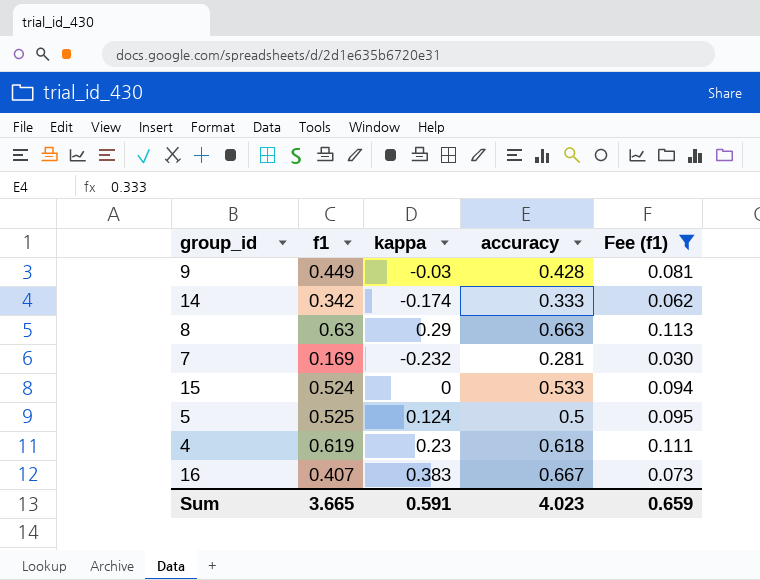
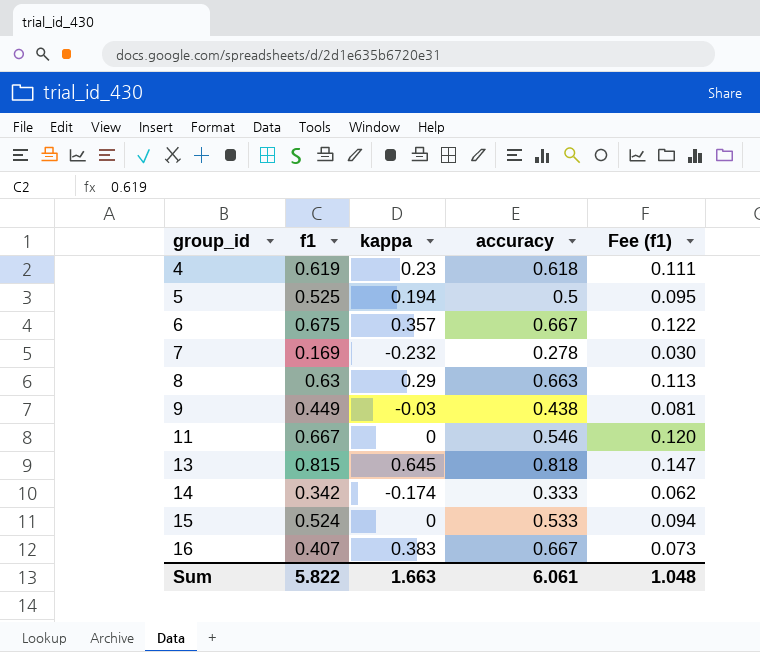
filter: Fee (f1) <= 0.113 -> none
row order: none -> group_id ascending
5 | kappa: 0.124 -> 0.194
7 | accuracy: 0.281 -> 0.278
9 | accuracy: 0.428 -> 0.438
Sum | f1: 3.665 -> 5.822
Sum | kappa: 0.591 -> 1.663
Sum | accuracy: 4.023 -> 6.061
Sum | Fee (f1): 0.659 -> 1.048

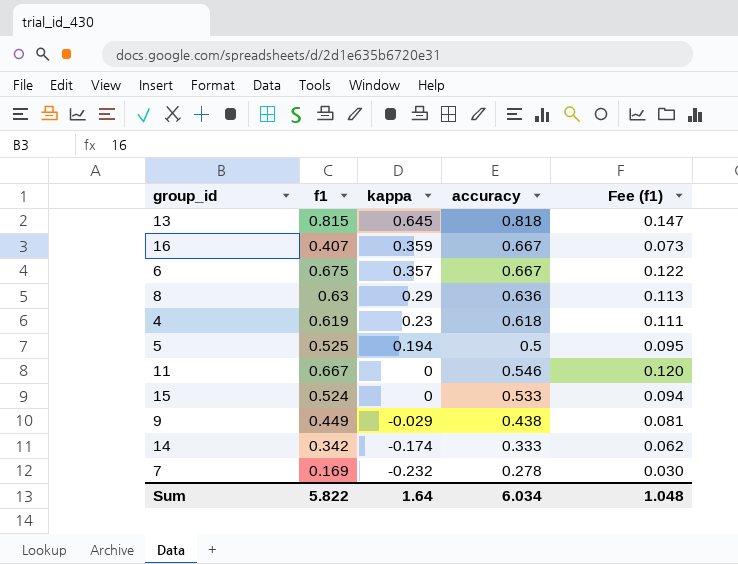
row order: group_id ascending -> kappa descending
16 | kappa: 0.383 -> 0.359
8 | accuracy: 0.663 -> 0.636
9 | kappa: -0.03 -> -0.029
Sum | kappa: 1.663 -> 1.64
Sum | accuracy: 6.061 -> 6.034

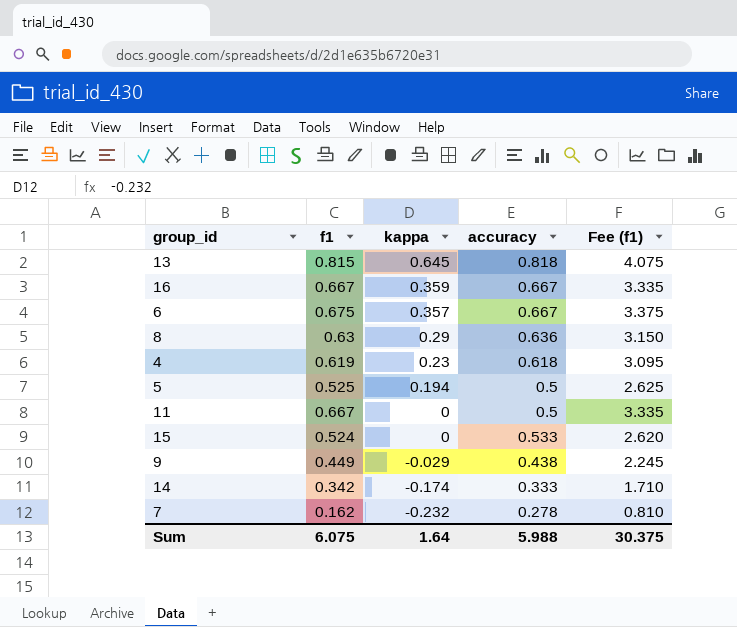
column Fee (f1) | formula: [f1] * 0.18 -> [f1] * 5
16 | f1: 0.407 -> 0.667
11 | accuracy: 0.546 -> 0.5
7 | f1: 0.169 -> 0.162
Sum | f1: 5.822 -> 6.075
Sum | accuracy: 6.034 -> 5.988
Sum | Fee (f1): 1.048 -> 30.375

